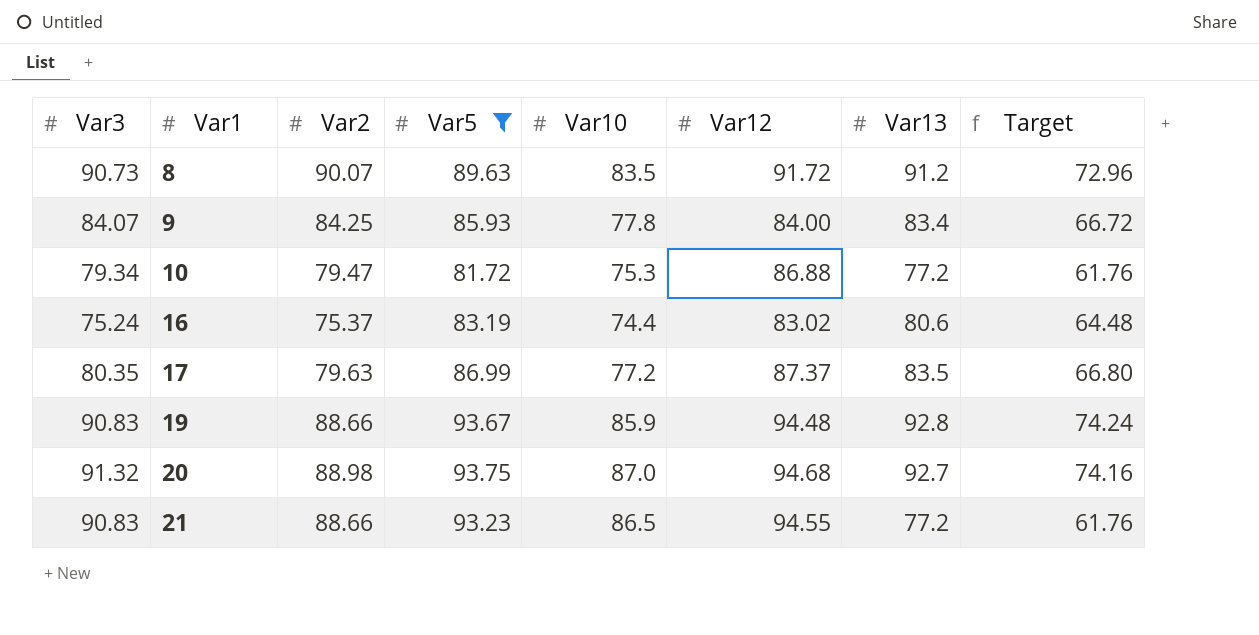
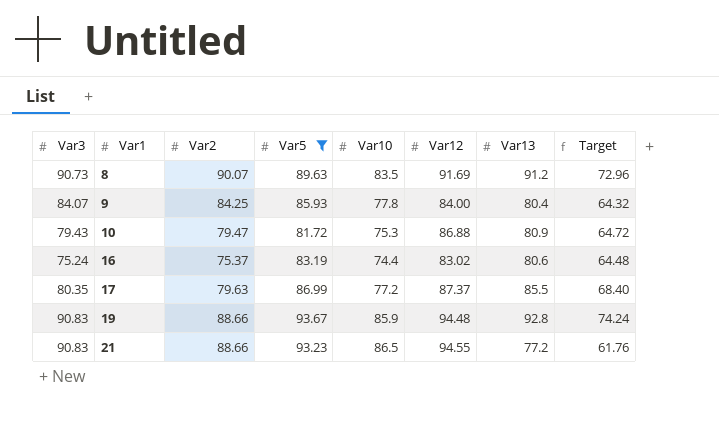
row 20: 91.32 | 88.98 | 93.75 | 87.0 | 94.68 | 92.7 | 74.16 -> none
8 | Var12: 91.72 -> 91.69
9 | Var13: 83.4 -> 80.4
9 | Target: 66.72 -> 64.32
10 | Var3: 79.34 -> 79.43
10 | Var13: 77.2 -> 80.9
10 | Target: 61.76 -> 64.72
17 | Var13: 83.5 -> 85.5
17 | Target: 66.80 -> 68.40

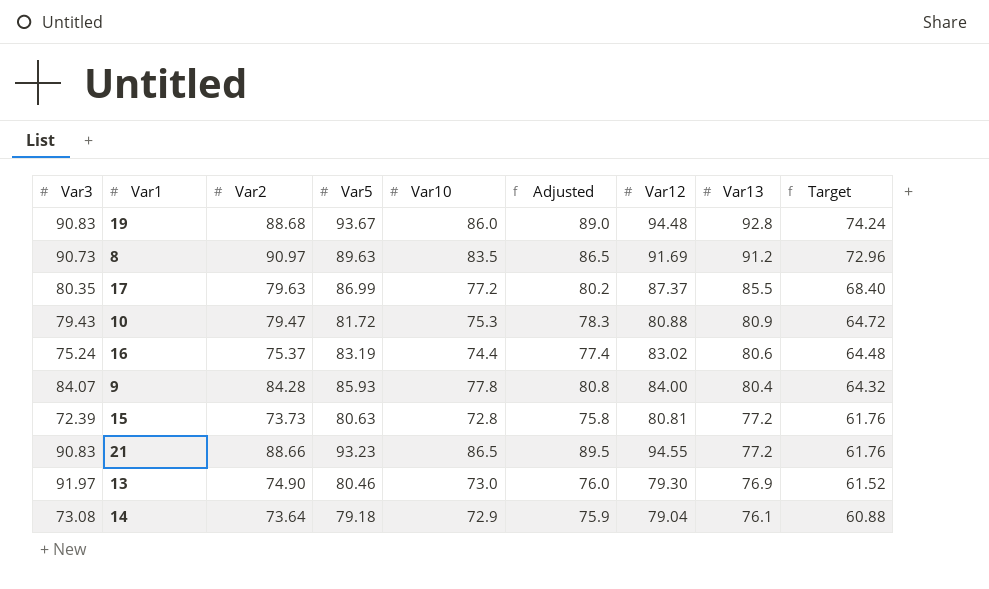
filter: Var5 >= 81.72 -> none
row order: Var1 ascending -> Var13 descending
column Adjusted | formula: none -> [Var10] + 3
19 | Var2: 88.66 -> 88.68
19 | Var10: 85.9 -> 86.0
8 | Var2: 90.07 -> 90.97
10 | Var12: 86.88 -> 80.88
9 | Var2: 84.25 -> 84.28

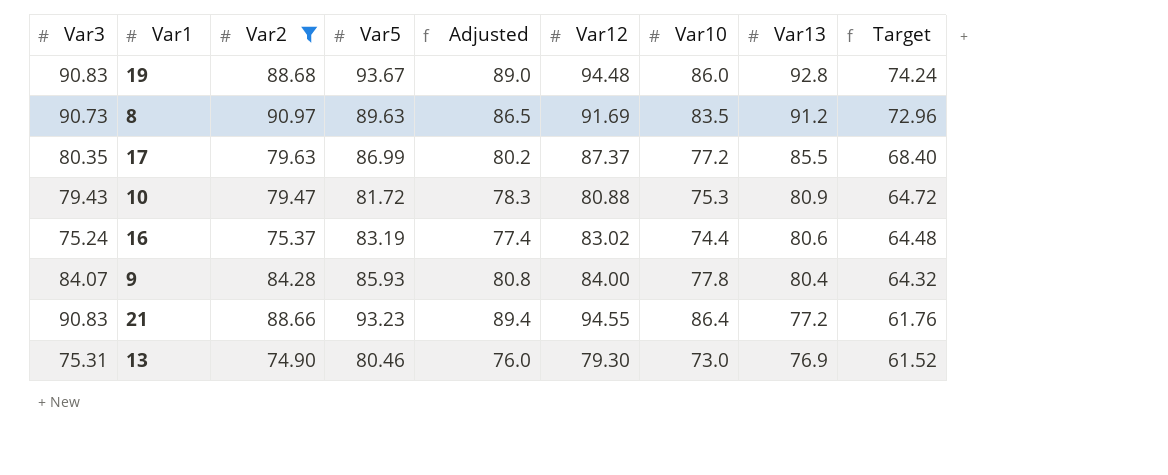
filter: none -> Var2 >= 74.90
column Var10 | position: 5 -> 7
21 | Adjusted: 89.5 -> 89.4
21 | Var10: 86.5 -> 86.4
13 | Var3: 91.97 -> 75.31

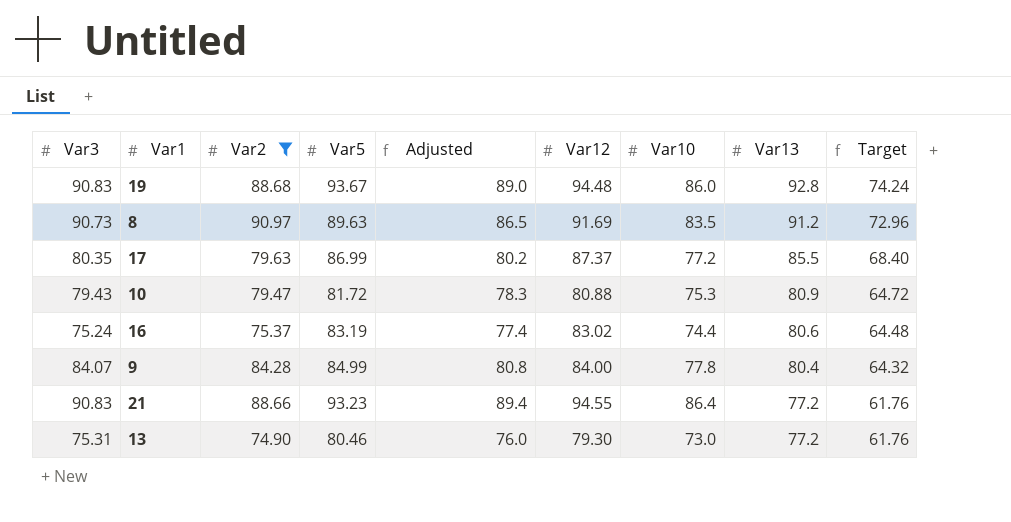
9 | Var5: 85.93 -> 84.99
13 | Var13: 76.9 -> 77.2
13 | Target: 61.52 -> 61.76

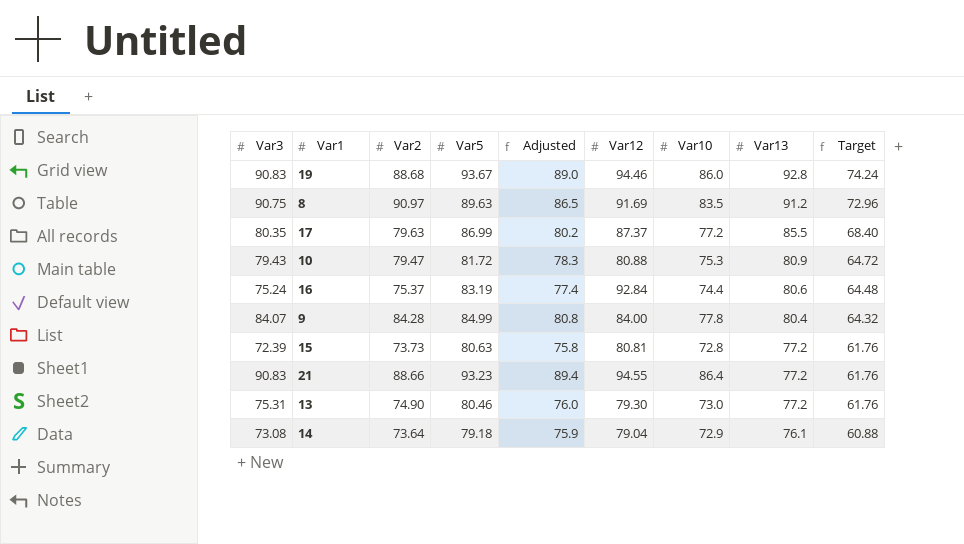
filter: Var2 >= 74.90 -> none
19 | Var12: 94.48 -> 94.46
8 | Var3: 90.73 -> 90.75
16 | Var12: 83.02 -> 92.84

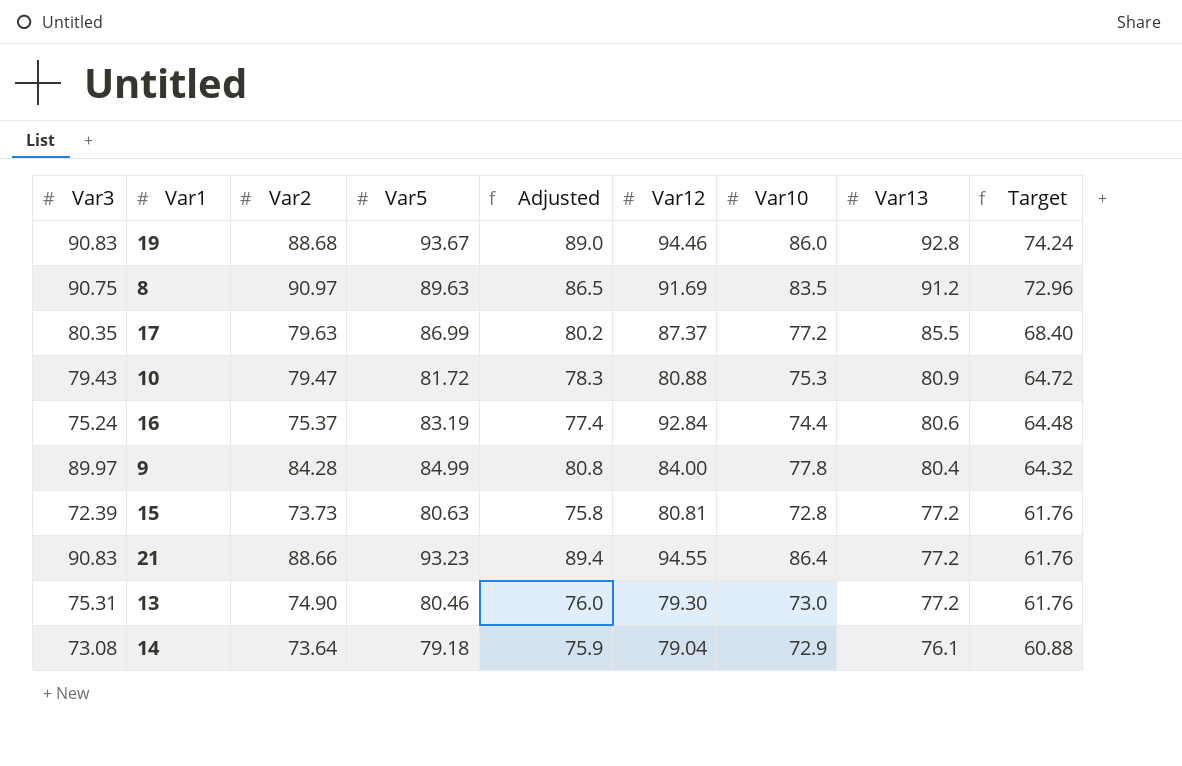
9 | Var3: 84.07 -> 89.97

